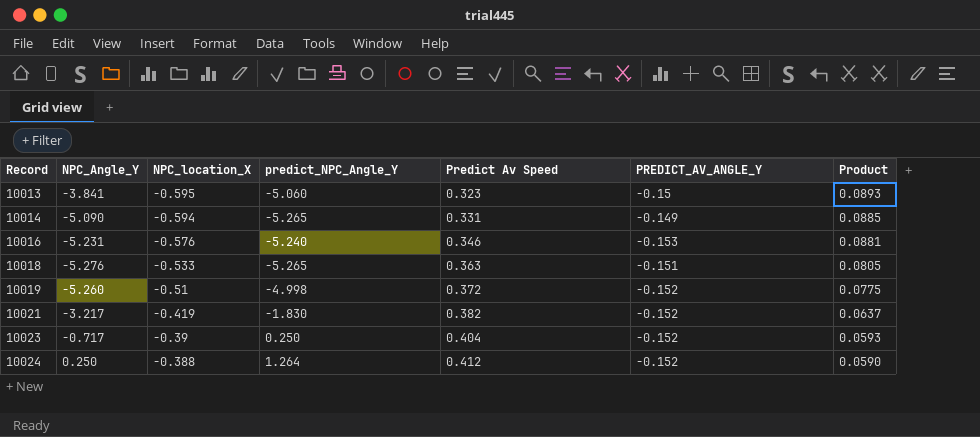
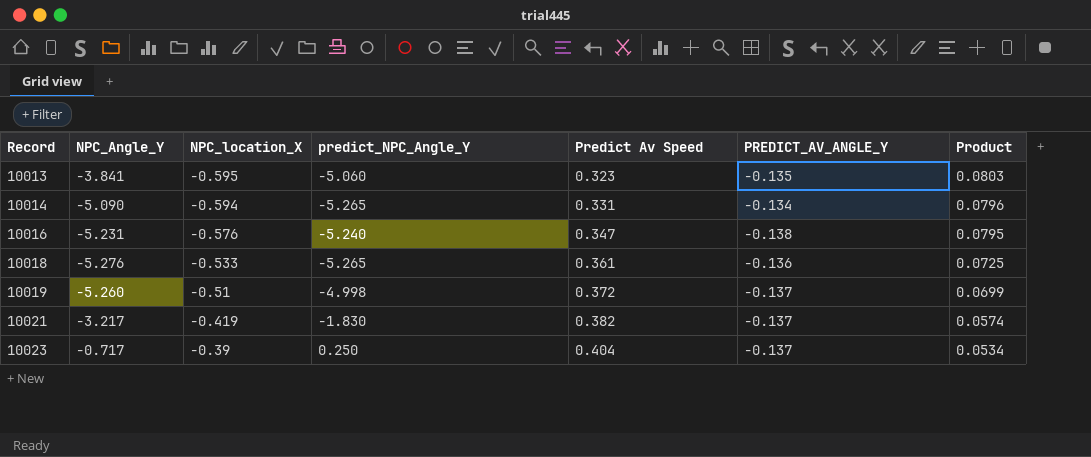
row 10024: 0.250 | -0.388 | 1.264 | 0.412 | -0.152 | 0.0590 -> none
10013 | PREDICT_AV_ANGLE_Y: -0.15 -> -0.135
10013 | Product: 0.0893 -> 0.0803
10014 | PREDICT_AV_ANGLE_Y: -0.149 -> -0.134
10014 | Product: 0.0885 -> 0.0796
10016 | Predict Av Speed: 0.346 -> 0.347
10016 | PREDICT_AV_ANGLE_Y: -0.153 -> -0.138
10016 | Product: 0.0881 -> 0.0795
10018 | Predict Av Speed: 0.363 -> 0.361
10018 | PREDICT_AV_ANGLE_Y: -0.151 -> -0.136
10018 | Product: 0.0805 -> 0.0725
10019 | PREDICT_AV_ANGLE_Y: -0.152 -> -0.137
10019 | Product: 0.0775 -> 0.0699
10021 | PREDICT_AV_ANGLE_Y: -0.152 -> -0.137
10021 | Product: 0.0637 -> 0.0574
10023 | PREDICT_AV_ANGLE_Y: -0.152 -> -0.137
10023 | Product: 0.0593 -> 0.0534

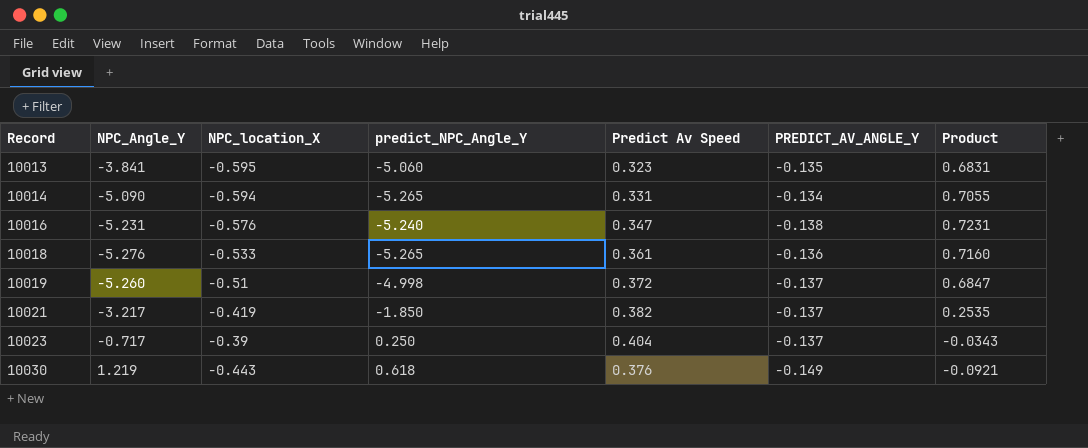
column Product | formula: [NPC_location_X] * [PREDICT_AV_ANGLE_Y] -> [predict_NPC_Angle_Y] * [PREDICT_AV_ANGLE_Y]
10021 | predict_NPC_Angle_Y: -1.830 -> -1.850
row 10030: none -> 1.219 | -0.443 | 0.618 | 0.376 | -0.149 | -0.0921

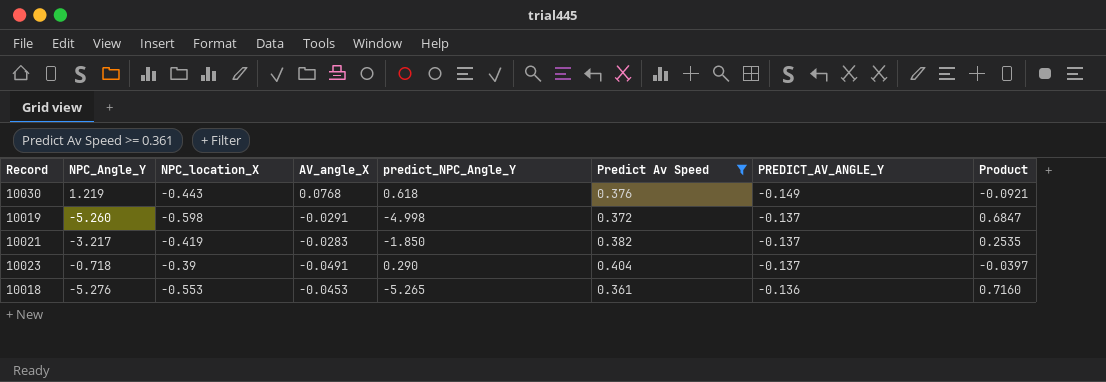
filter: none -> Predict Av Speed >= 0.361
row order: Record ascending -> PREDICT_AV_ANGLE_Y ascending
column AV_angle_X | position: none -> 4
10019 | NPC_location_X: -0.51 -> -0.598
10023 | NPC_Angle_Y: -0.717 -> -0.718
10023 | predict_NPC_Angle_Y: 0.250 -> 0.290
10023 | Product: -0.0343 -> -0.0397
10018 | NPC_location_X: -0.533 -> -0.553

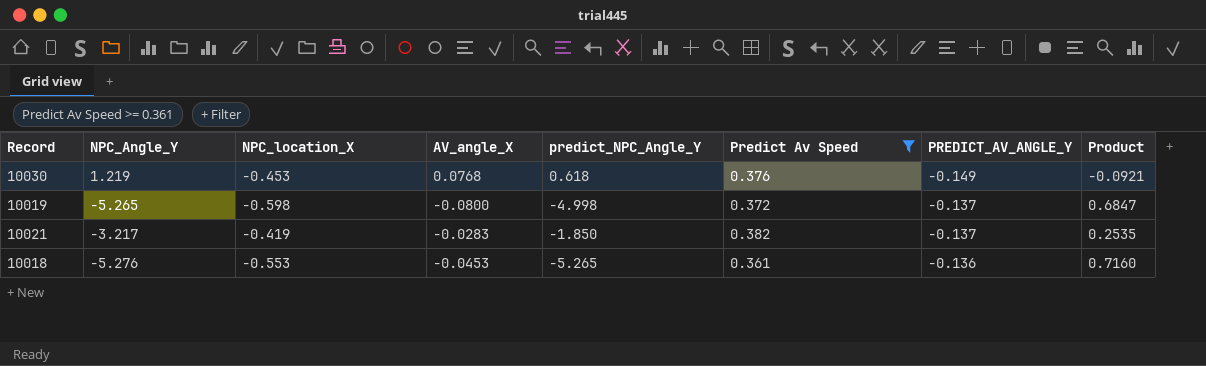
row 10023: -0.718 | -0.39 | -0.0491 | 0.290 | 0.404 | -0.137 | -0.0397 -> none
10030 | NPC_location_X: -0.443 -> -0.453
10019 | NPC_Angle_Y: -5.260 -> -5.265
10019 | AV_angle_X: -0.0291 -> -0.0800

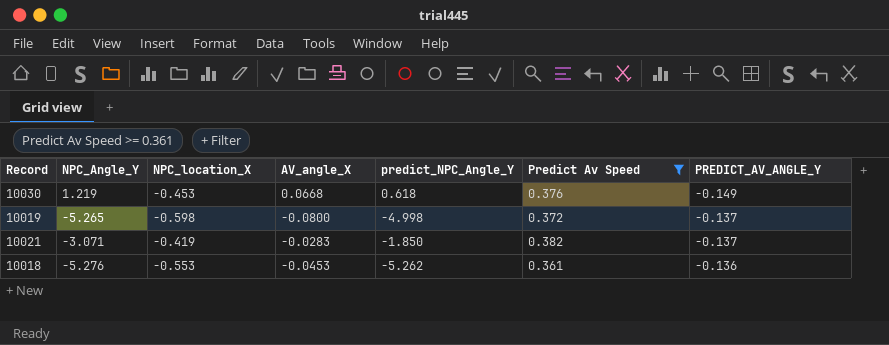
column Product | formula: [predict_NPC_Angle_Y] * [PREDICT_AV_ANGLE_Y] -> none
10030 | AV_angle_X: 0.0768 -> 0.0668
10021 | NPC_Angle_Y: -3.217 -> -3.071
10018 | predict_NPC_Angle_Y: -5.265 -> -5.262

